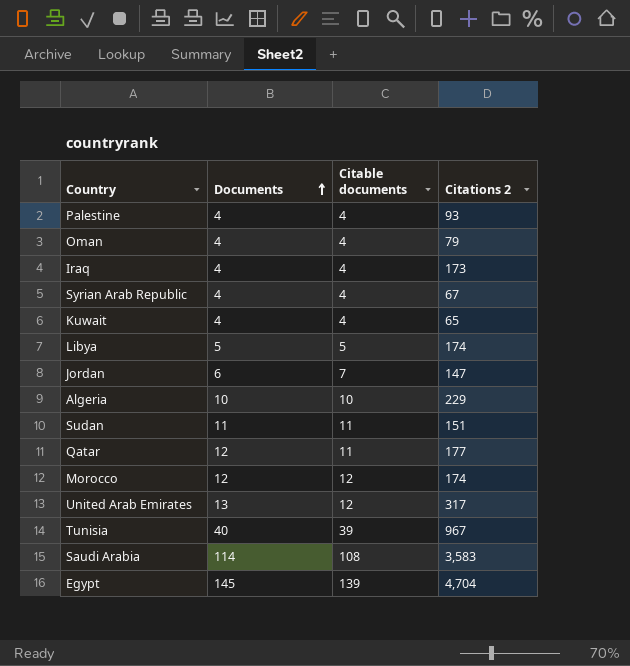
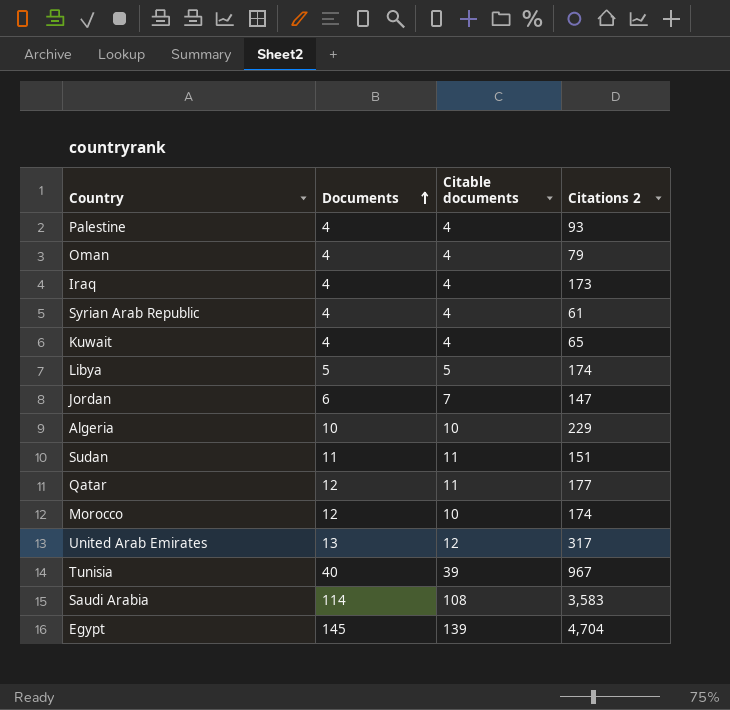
Syrian Arab Republic | Citations 2: 67 -> 61
Morocco | Citable documents: 12 -> 10

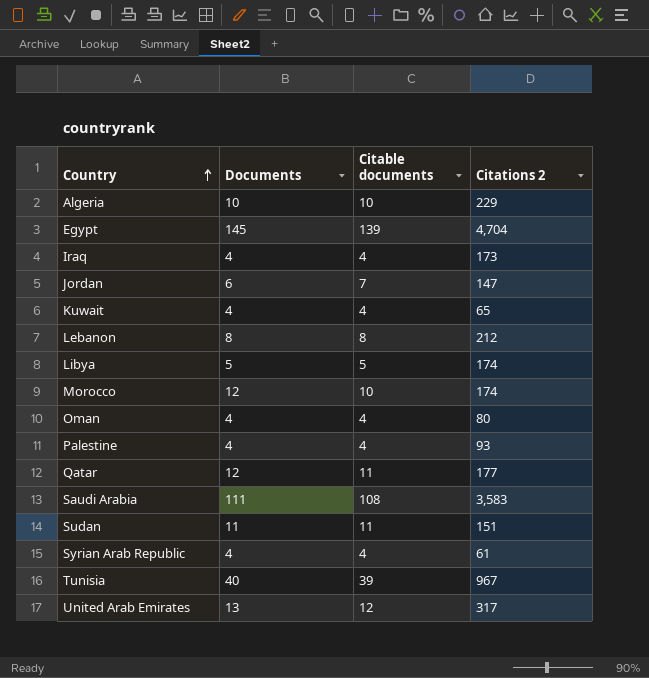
row order: Documents ascending -> Country ascending
row Lebanon: none -> 8 | 8 | 212
Oman | Citations 2: 79 -> 80
Saudi Arabia | Documents: 114 -> 111

